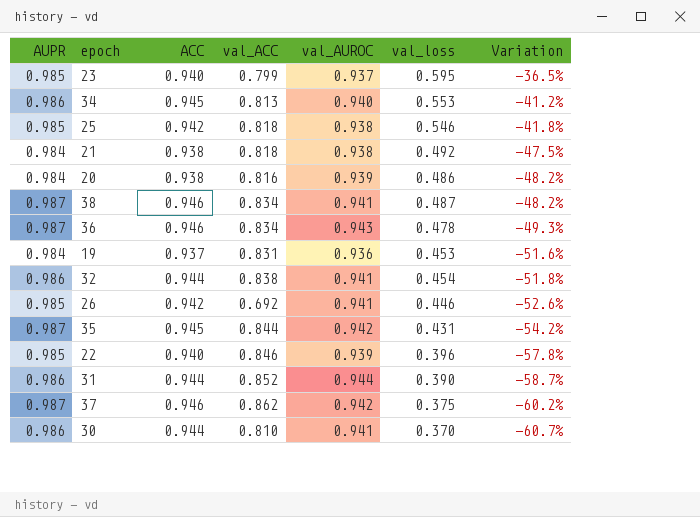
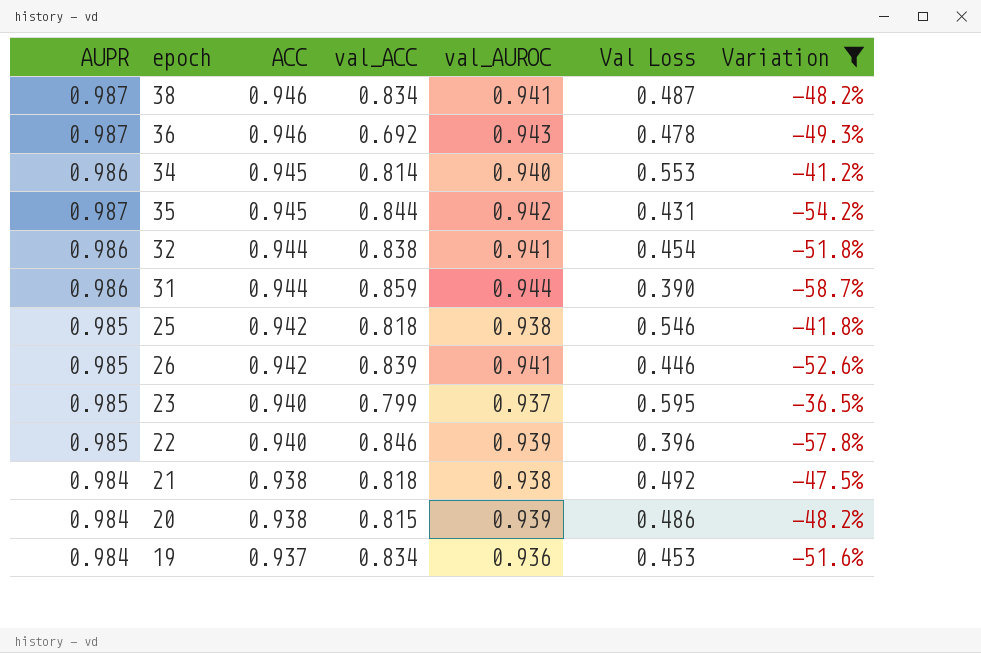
filter: none -> Variation >= -58.7%
row order: Variation descending -> ACC descending
column name: val_loss -> Val Loss
36 | val_ACC: 0.834 -> 0.692
34 | val_ACC: 0.813 -> 0.814
31 | val_ACC: 0.852 -> 0.859
26 | val_ACC: 0.692 -> 0.839
20 | val_ACC: 0.816 -> 0.815
19 | val_ACC: 0.831 -> 0.834

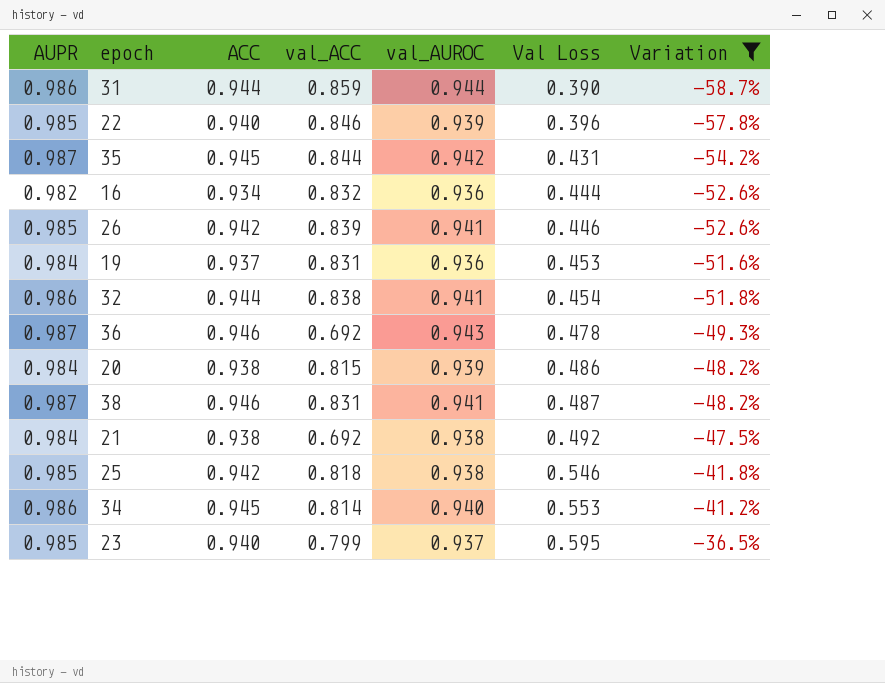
row order: ACC descending -> Val Loss ascending
row 16: none -> 0.982 | 0.934 | 0.832 | 0.936 | 0.444 | -52.6%
19 | val_ACC: 0.834 -> 0.831
38 | val_ACC: 0.834 -> 0.831
21 | val_ACC: 0.818 -> 0.692

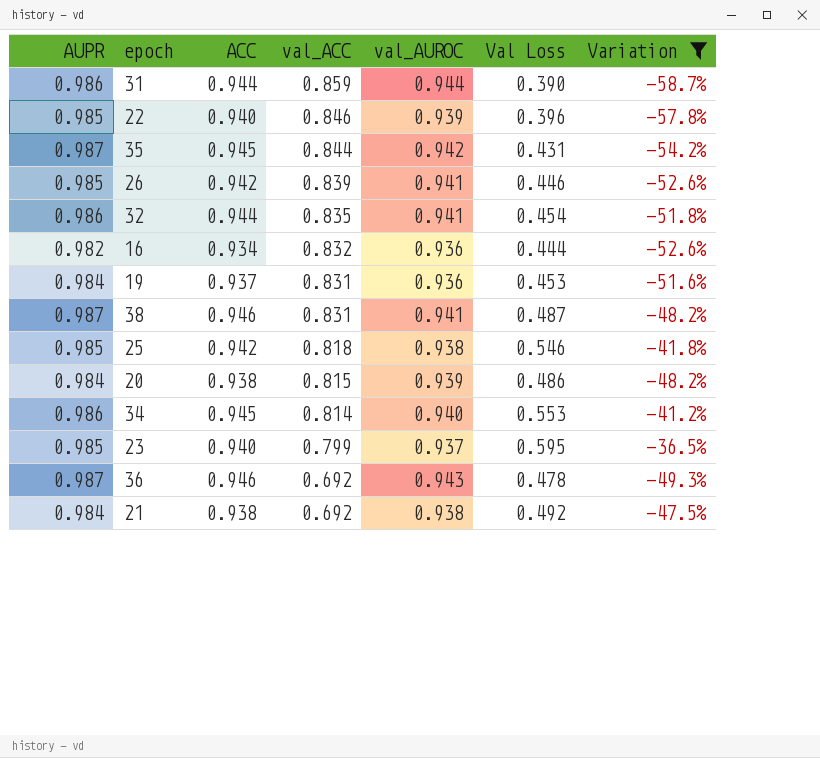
row order: Val Loss ascending -> val_ACC descending
32 | val_ACC: 0.838 -> 0.835

